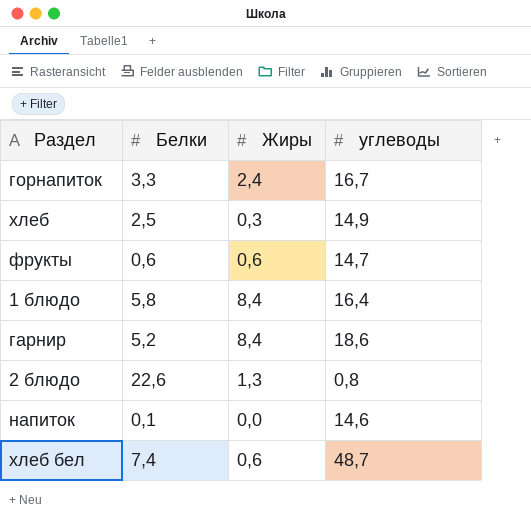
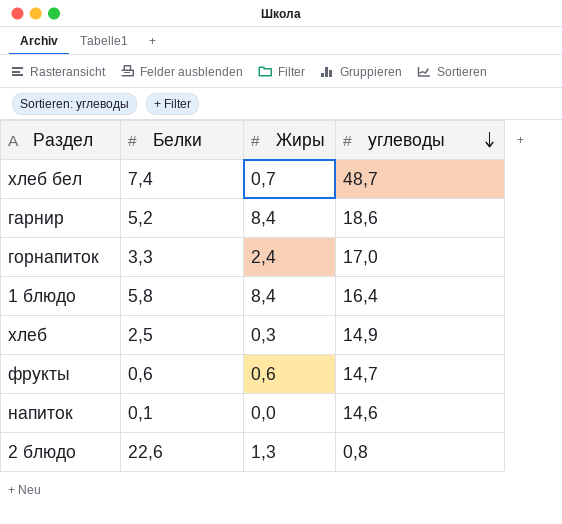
row order: none -> углеводы descending
хлеб бел | Жиры: 0,6 -> 0,7
горнапиток | углеводы: 16,7 -> 17,0

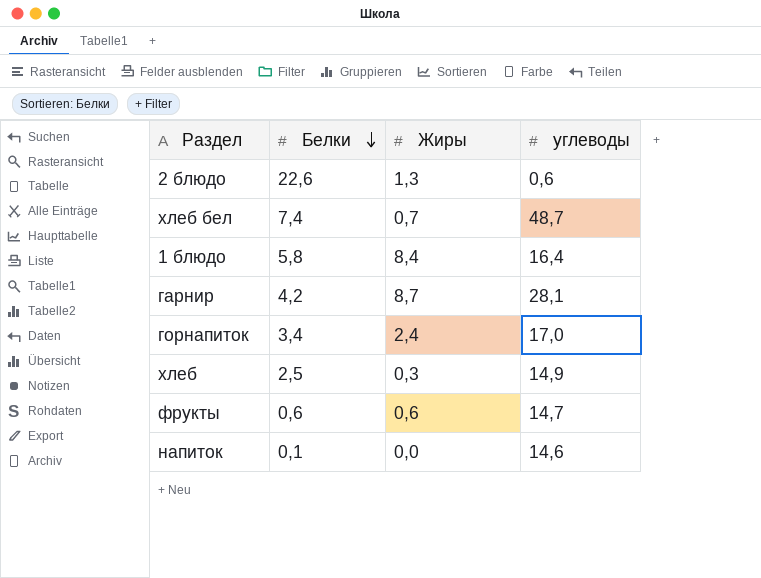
row order: углеводы descending -> Белки descending
2 блюдо | углеводы: 0,8 -> 0,6
гарнир | Белки: 5,2 -> 4,2
гарнир | Жиры: 8,4 -> 8,7
гарнир | углеводы: 18,6 -> 28,1
горнапиток | Белки: 3,3 -> 3,4

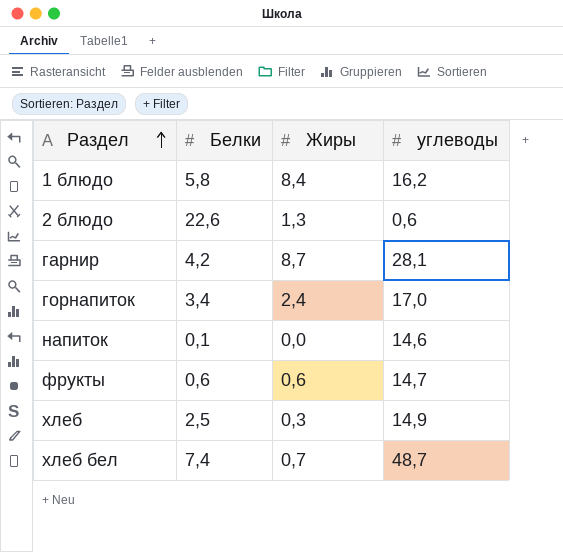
row order: Белки descending -> Раздел ascending
1 блюдо | углеводы: 16,4 -> 16,2

